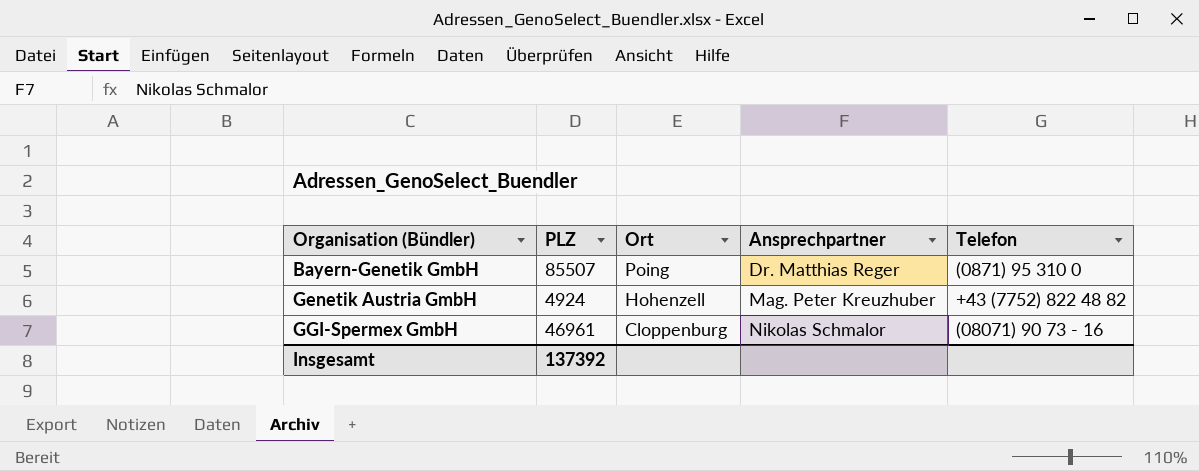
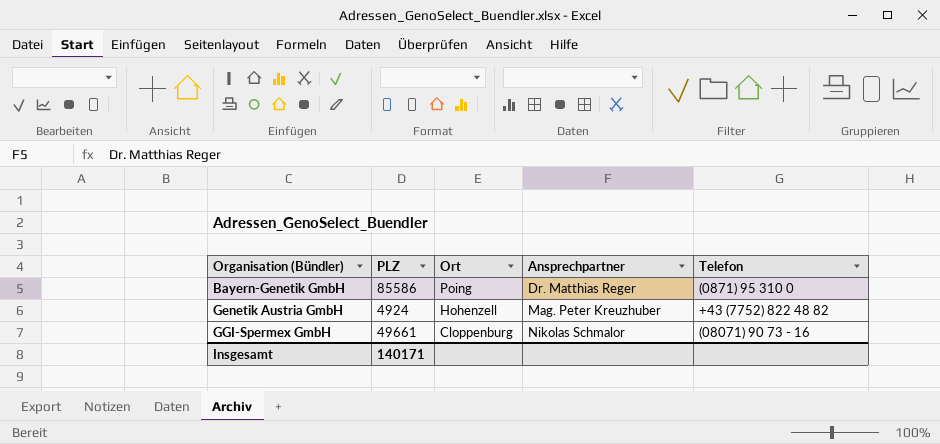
Bayern-Genetik GmbH | PLZ: 85507 -> 85586
GGI-Spermex GmbH | PLZ: 46961 -> 49661
Insgesamt | PLZ: 137392 -> 140171

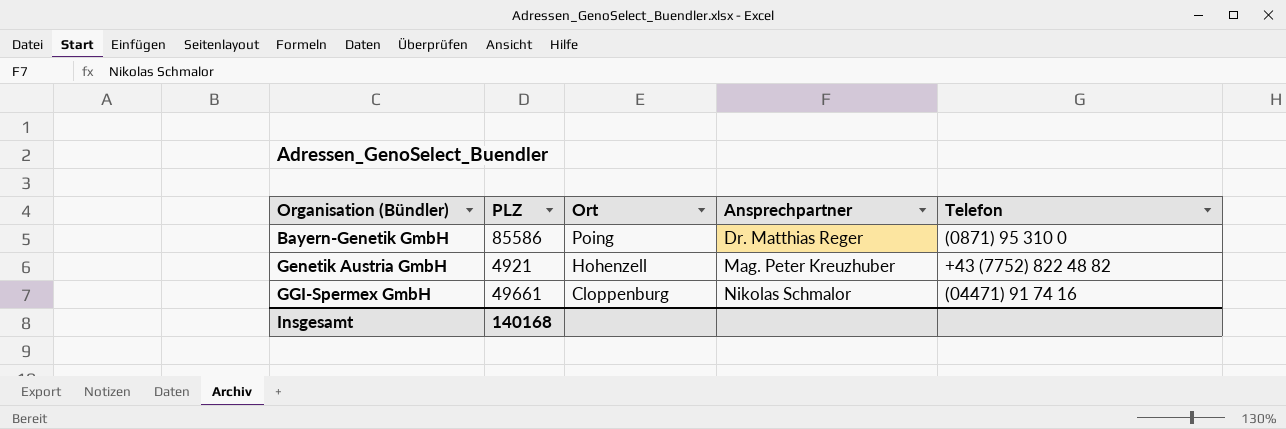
Genetik Austria GmbH | PLZ: 4924 -> 4921
GGI-Spermex GmbH | Telefon: (08071) 90 73 - 16 -> (04471) 91 74 16
Insgesamt | PLZ: 140171 -> 140168

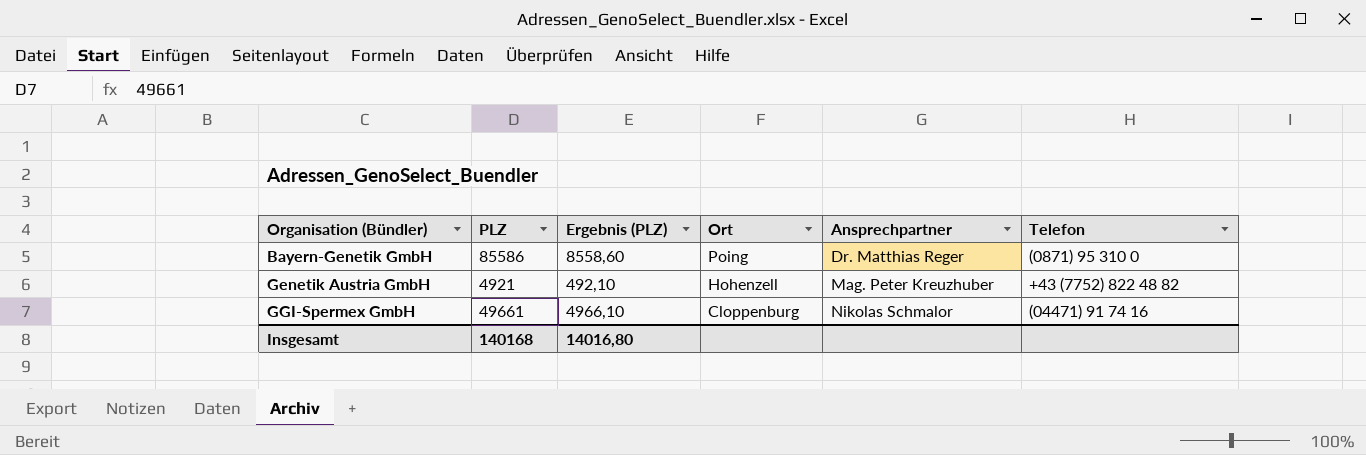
column Ergebnis (PLZ) | formula: none -> [PLZ] * 0,1

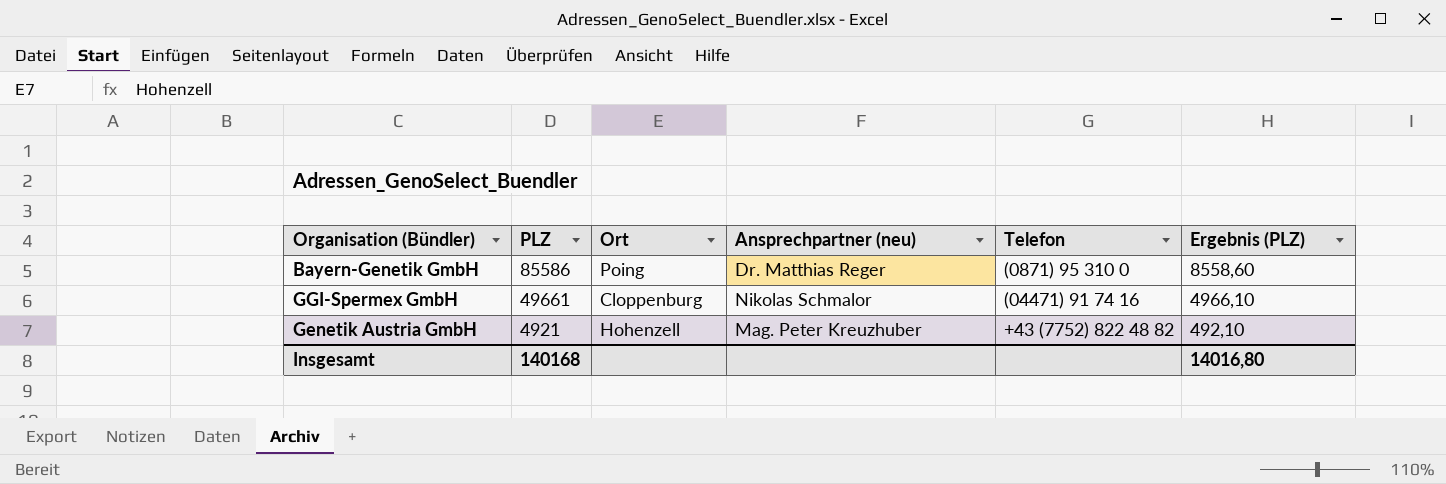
row order: Organisation (Bündler) ascending -> PLZ descending
column name: Ansprechpartner -> Ansprechpartner (neu)
column Ergebnis (PLZ) | position: 3 -> 6

